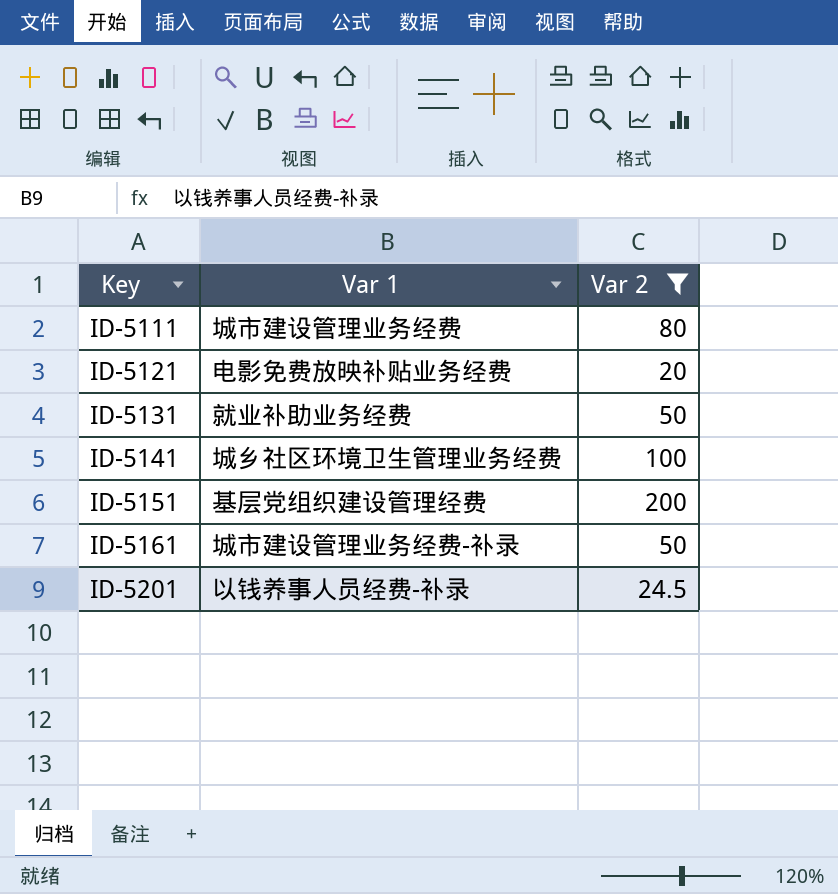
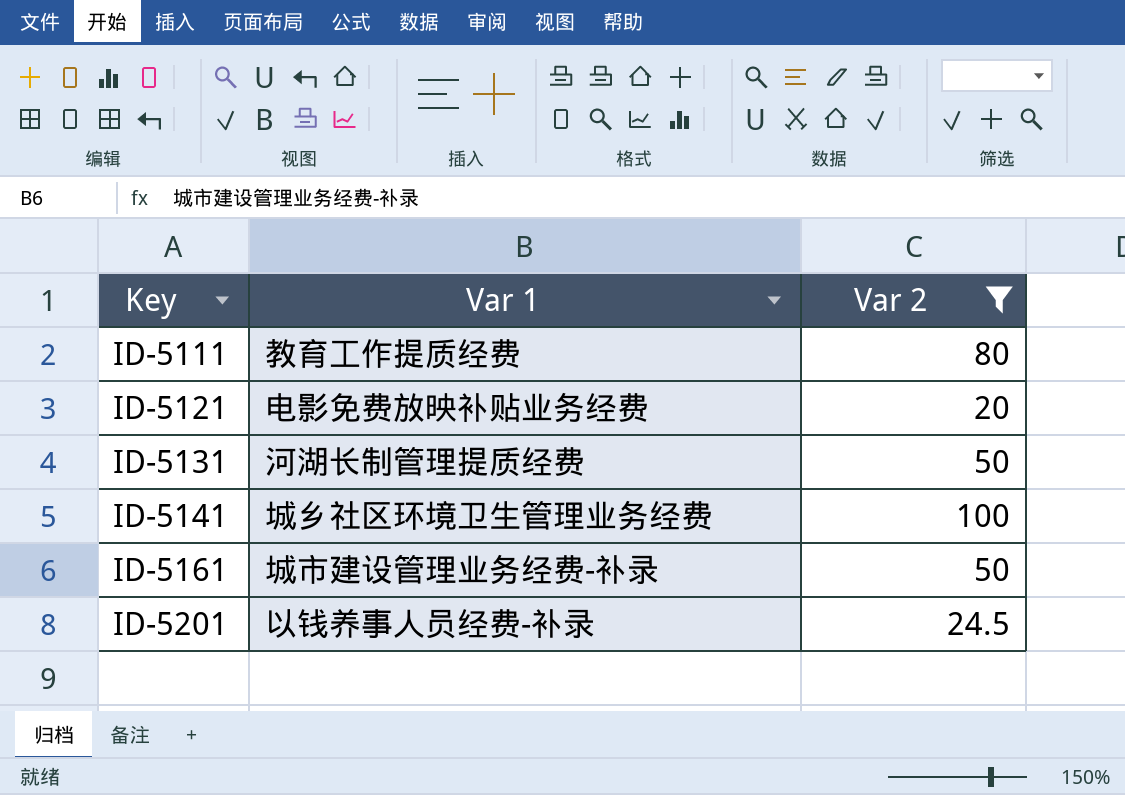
row ID-5151: 基层党组织建设管理经费 | 200 -> none
ID-5111 | Var 1: 城市建设管理业务经费 -> 教育工作提质经费
ID-5131 | Var 1: 就业补助业务经费 -> 河湖长制管理提质经费

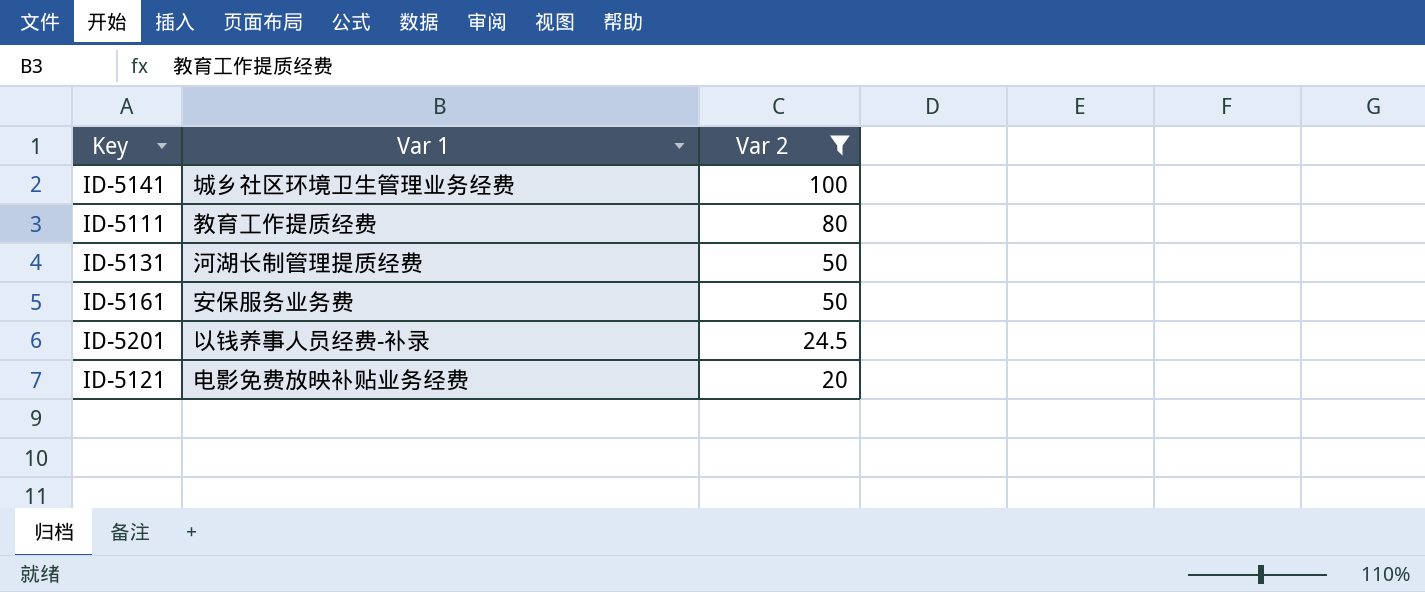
row order: Key ascending -> Var 2 descending
ID-5161 | Var 1: 城市建设管理业务经费-补录 -> 安保服务业务费

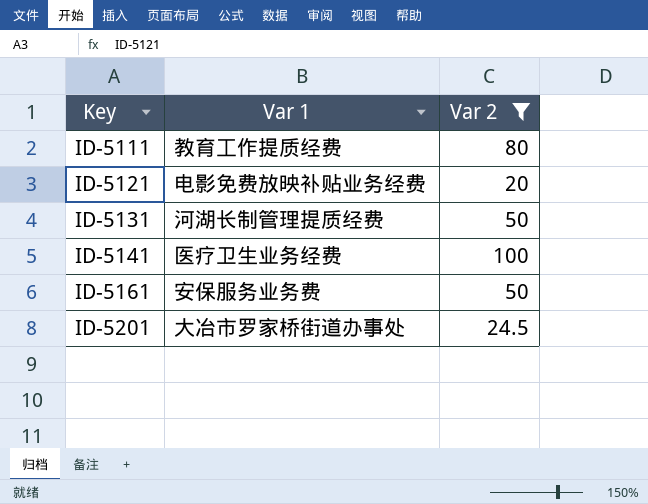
row order: Var 2 descending -> Key ascending
ID-5141 | Var 1: 城乡社区环境卫生管理业务经费 -> 医疗卫生业务经费
ID-5201 | Var 1: 以钱养事人员经费-补录 -> 大冶市罗家桥街道办事处

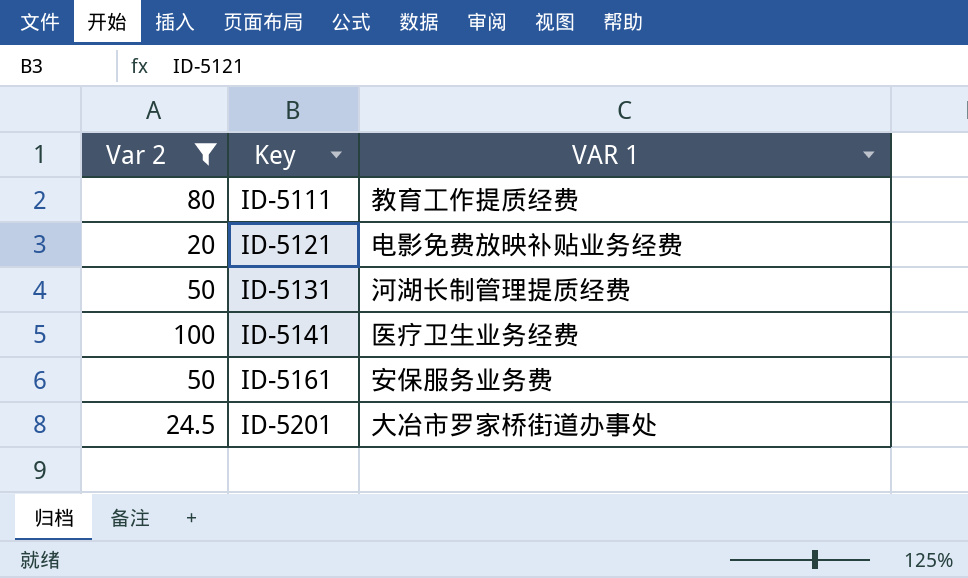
column Var 2 | position: 3 -> 1
column name: Var 1 -> VAR 1

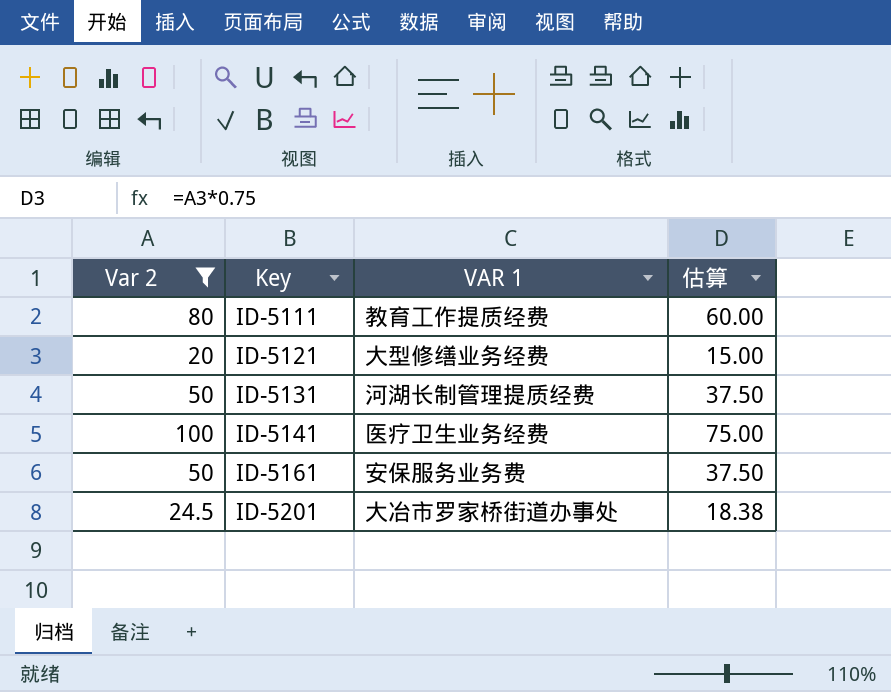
column 估算 | formula: none -> [Var 2] * 0.75
ID-5121 | VAR 1: 电影免费放映补贴业务经费 -> 大型修缮业务经费

